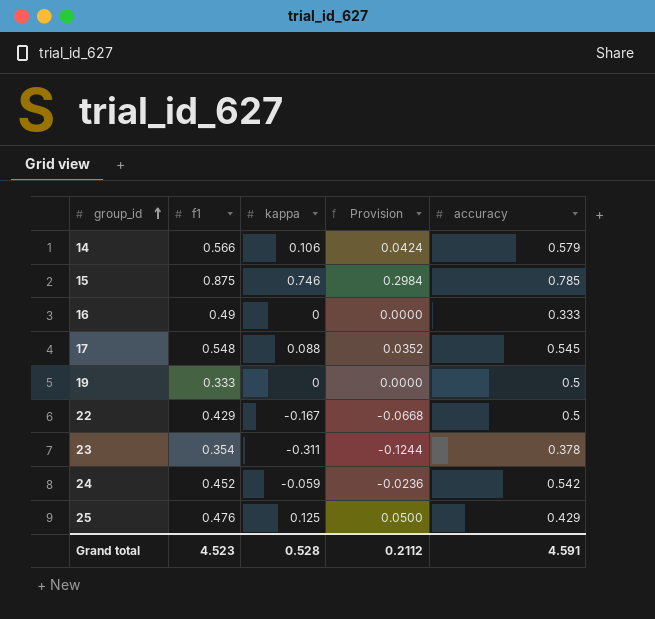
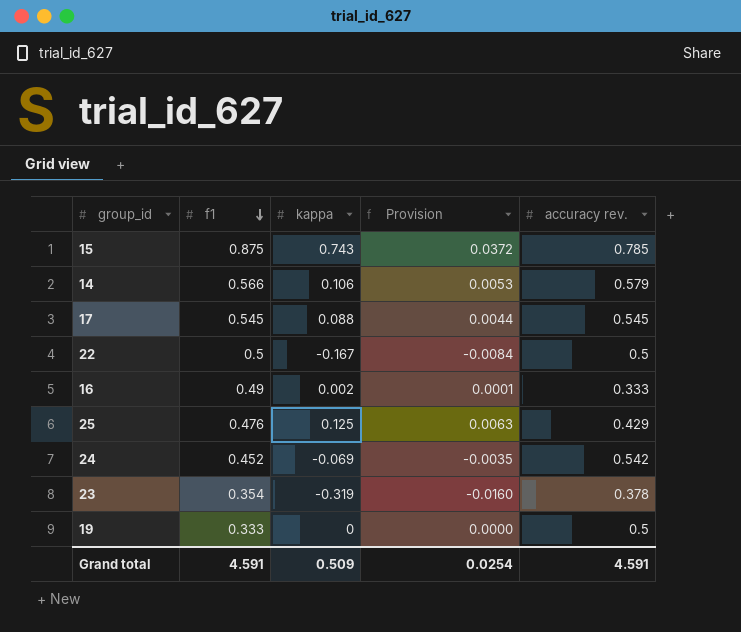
row order: group_id ascending -> f1 descending
column Provision | formula: [kappa] * 0.4 -> [kappa] * 0.05
column name: accuracy -> accuracy rev.
15 | kappa: 0.746 -> 0.743
17 | f1: 0.548 -> 0.545
22 | f1: 0.429 -> 0.5
16 | kappa: 0 -> 0.002
24 | kappa: -0.059 -> -0.069
23 | kappa: -0.311 -> -0.319
Grand total | f1: 4.523 -> 4.591
Grand total | kappa: 0.528 -> 0.509
Grand total | Provision: 0.2112 -> 0.0254

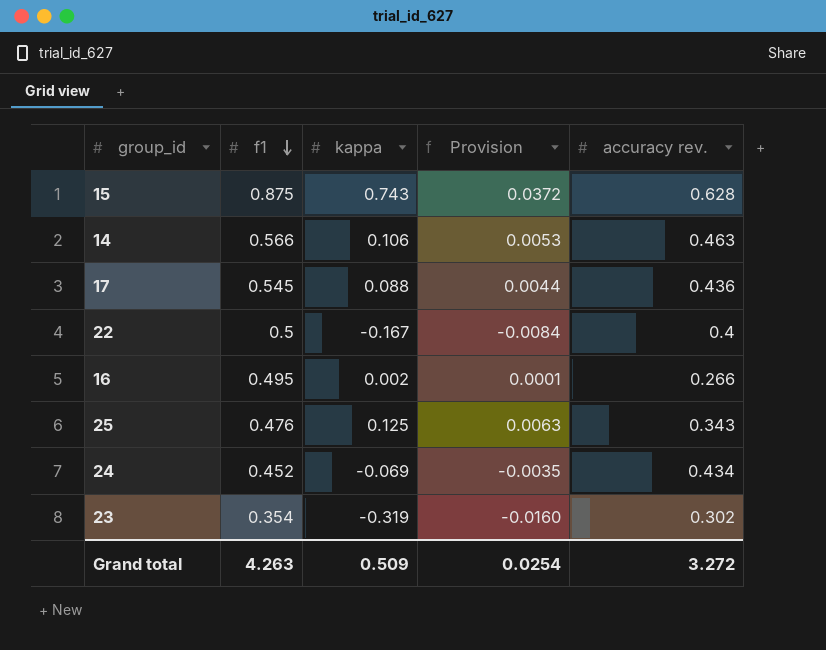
row 19: 0.333 | 0 | 0.0000 | 0.5 -> none
15 | accuracy rev.: 0.785 -> 0.628
14 | accuracy rev.: 0.579 -> 0.463
17 | accuracy rev.: 0.545 -> 0.436
22 | accuracy rev.: 0.5 -> 0.4
16 | f1: 0.49 -> 0.495
16 | accuracy rev.: 0.333 -> 0.266
25 | accuracy rev.: 0.429 -> 0.343
24 | accuracy rev.: 0.542 -> 0.434
23 | accuracy rev.: 0.378 -> 0.302
Grand total | f1: 4.591 -> 4.263
Grand total | accuracy rev.: 4.591 -> 3.272

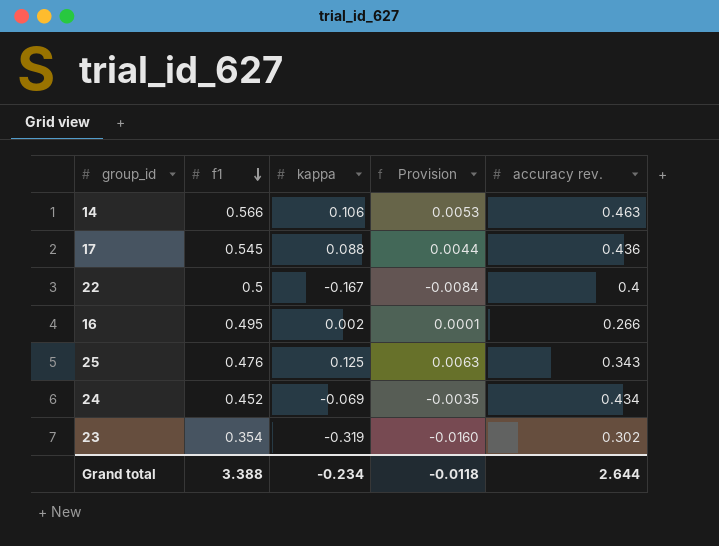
row 15: 0.875 | 0.743 | 0.0372 | 0.628 -> none
Grand total | f1: 4.263 -> 3.388
Grand total | kappa: 0.509 -> -0.234
Grand total | Provision: 0.0254 -> -0.0118
Grand total | accuracy rev.: 3.272 -> 2.644

